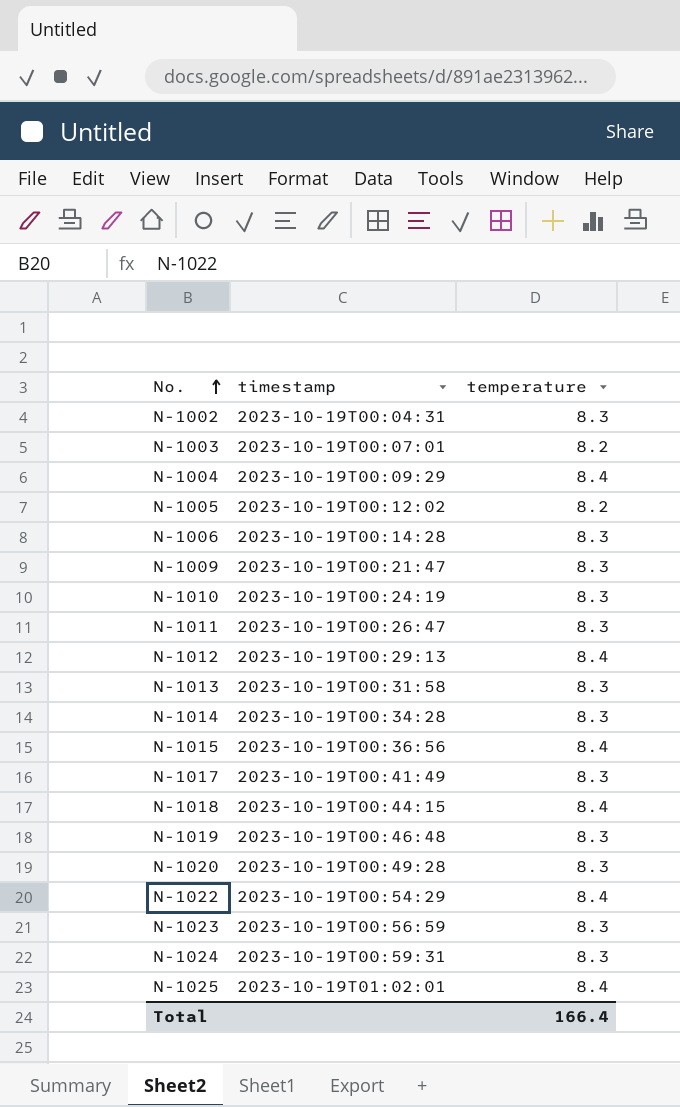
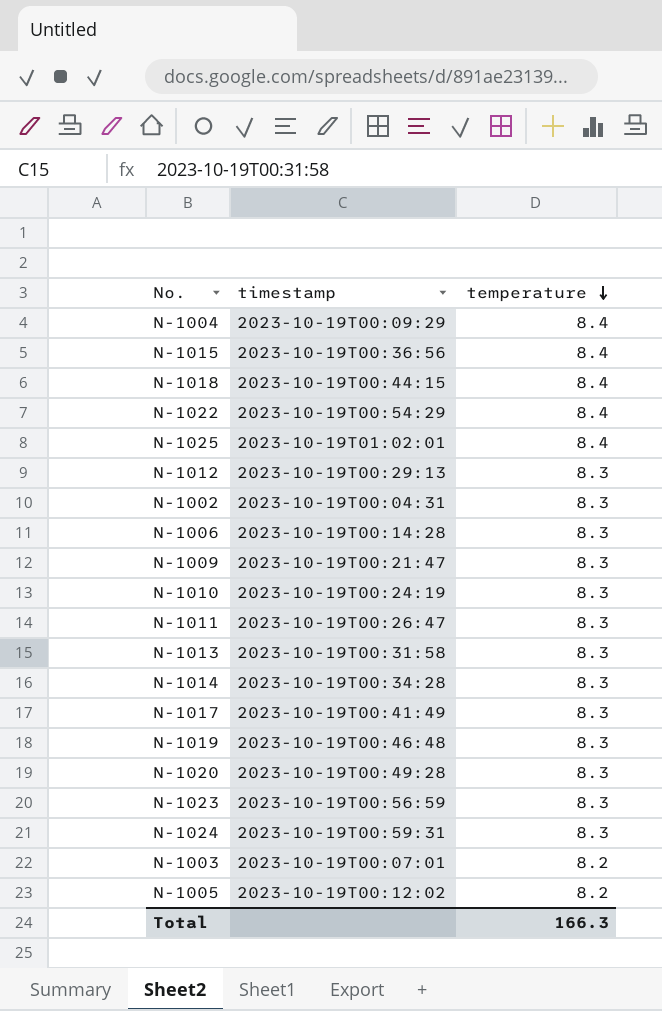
row order: No. ascending -> temperature descending
N-1012 | temperature: 8.4 -> 8.3
Total | temperature: 166.4 -> 166.3

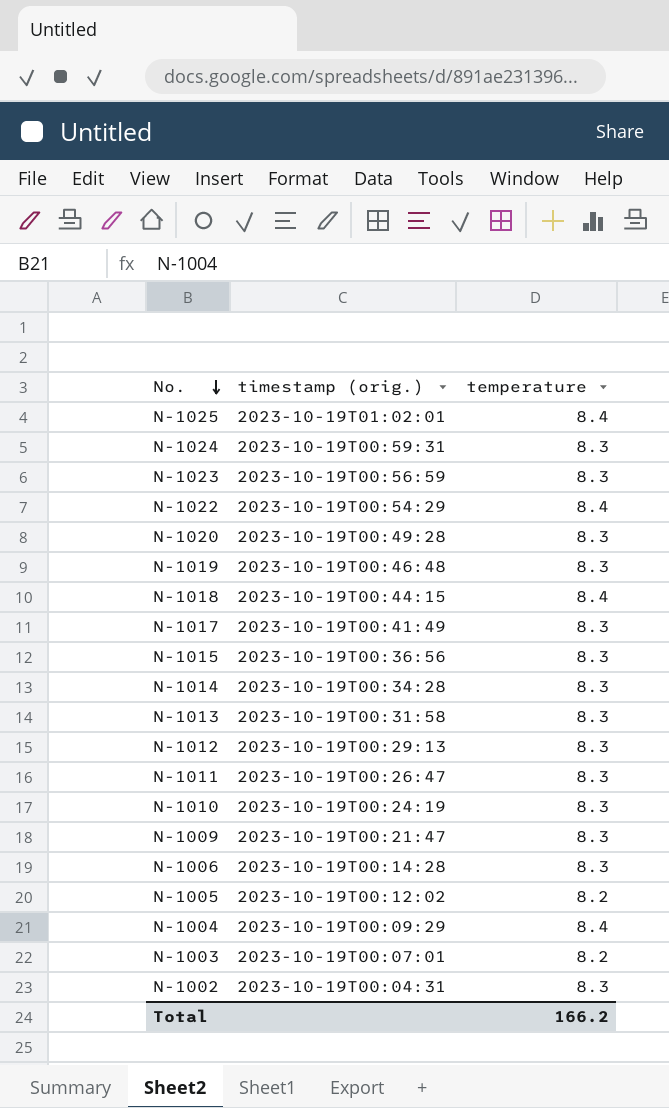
row order: temperature descending -> No. descending
column name: timestamp -> timestamp (orig.)
N-1015 | temperature: 8.4 -> 8.3
Total | temperature: 166.3 -> 166.2

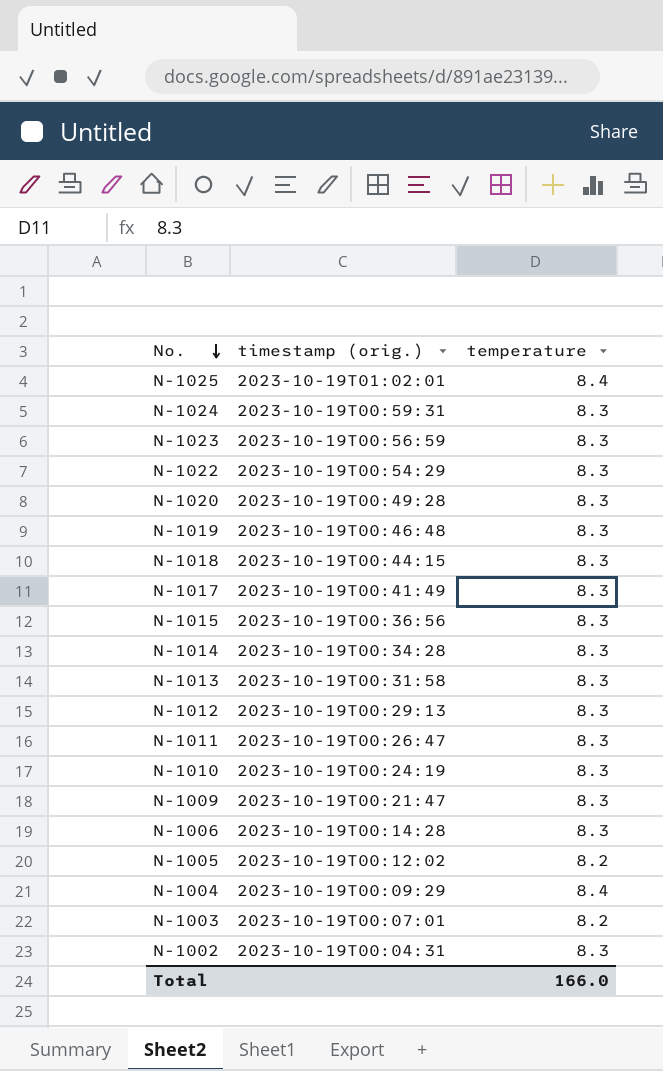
N-1022 | temperature: 8.4 -> 8.3
N-1018 | temperature: 8.4 -> 8.3
Total | temperature: 166.2 -> 166.0

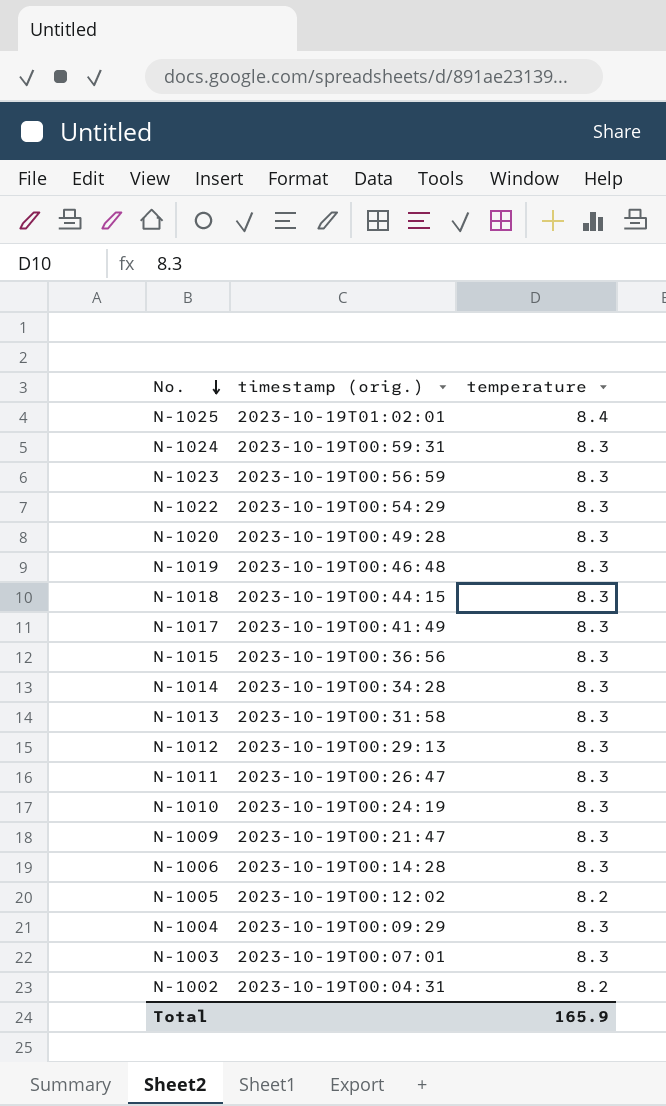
N-1004 | temperature: 8.4 -> 8.3
N-1003 | temperature: 8.2 -> 8.3
N-1002 | temperature: 8.3 -> 8.2
Total | temperature: 166.0 -> 165.9

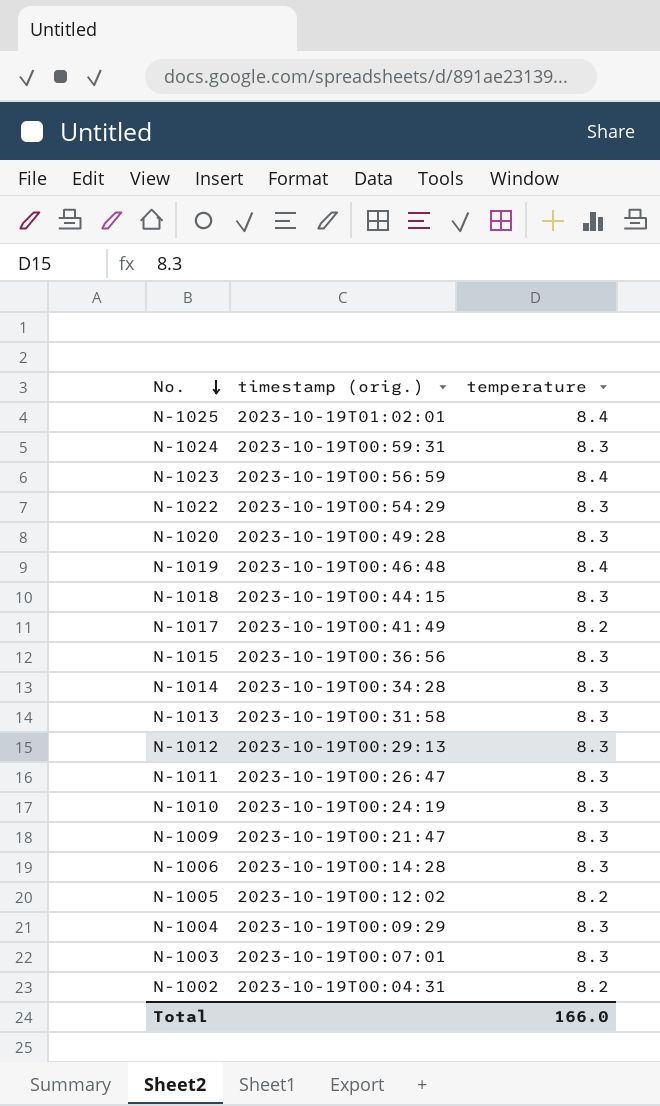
N-1023 | temperature: 8.3 -> 8.4
N-1019 | temperature: 8.3 -> 8.4
N-1017 | temperature: 8.3 -> 8.2
Total | temperature: 165.9 -> 166.0

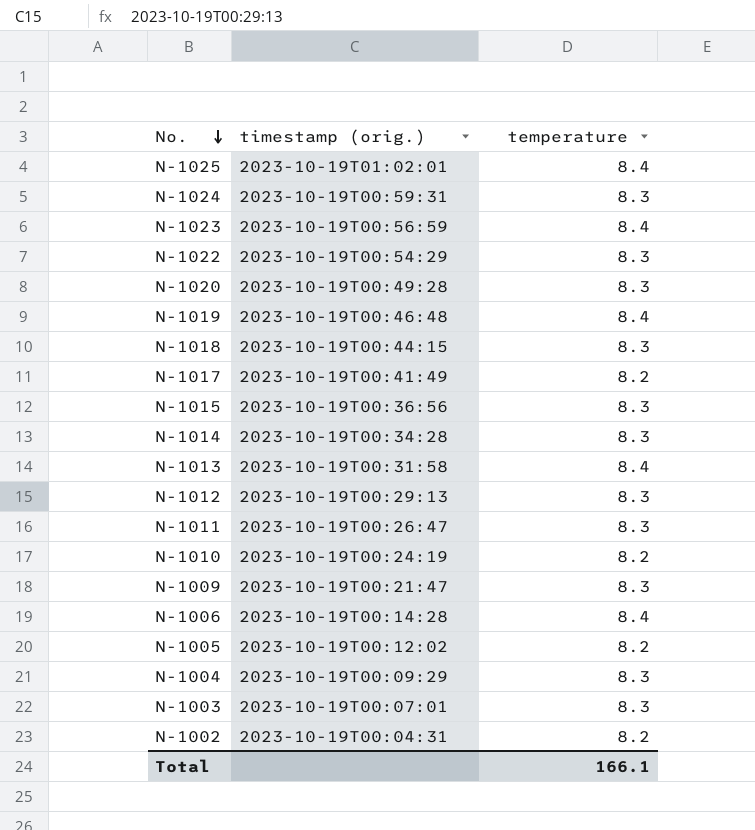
N-1013 | temperature: 8.3 -> 8.4
N-1010 | temperature: 8.3 -> 8.2
N-1006 | temperature: 8.3 -> 8.4
Total | temperature: 166.0 -> 166.1

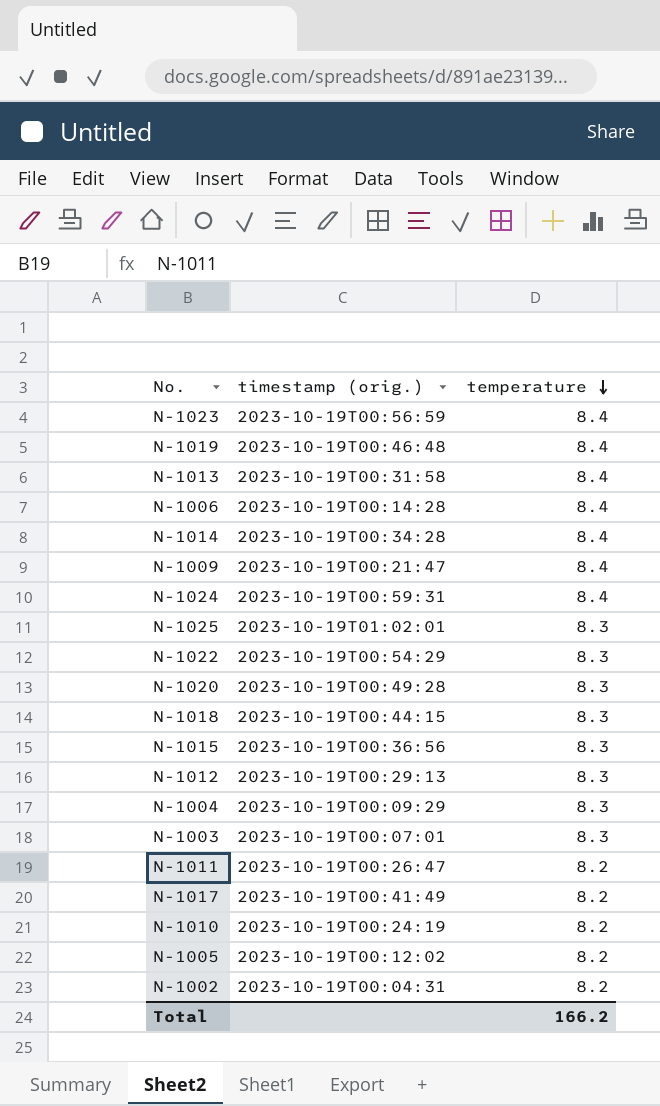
row order: No. descending -> temperature descending
N-1014 | temperature: 8.3 -> 8.4
N-1009 | temperature: 8.3 -> 8.4
N-1024 | temperature: 8.3 -> 8.4
N-1025 | temperature: 8.4 -> 8.3
N-1011 | temperature: 8.3 -> 8.2
Total | temperature: 166.1 -> 166.2

